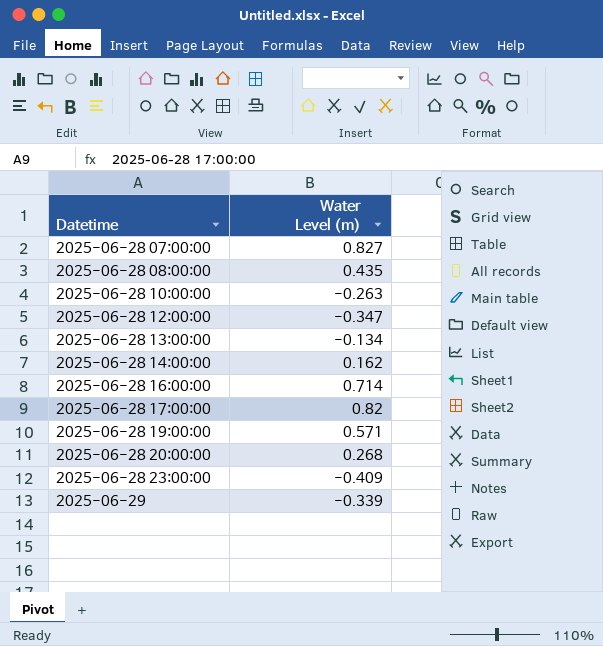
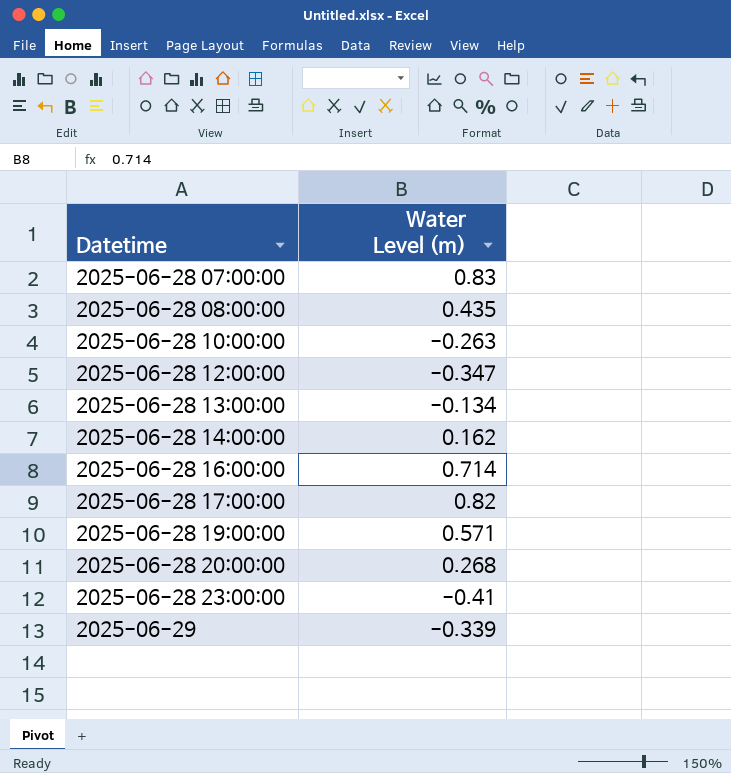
2025-06-28 07:00:00 | Water Level (m): 0.827 -> 0.83
2025-06-28 23:00:00 | Water Level (m): -0.409 -> -0.41

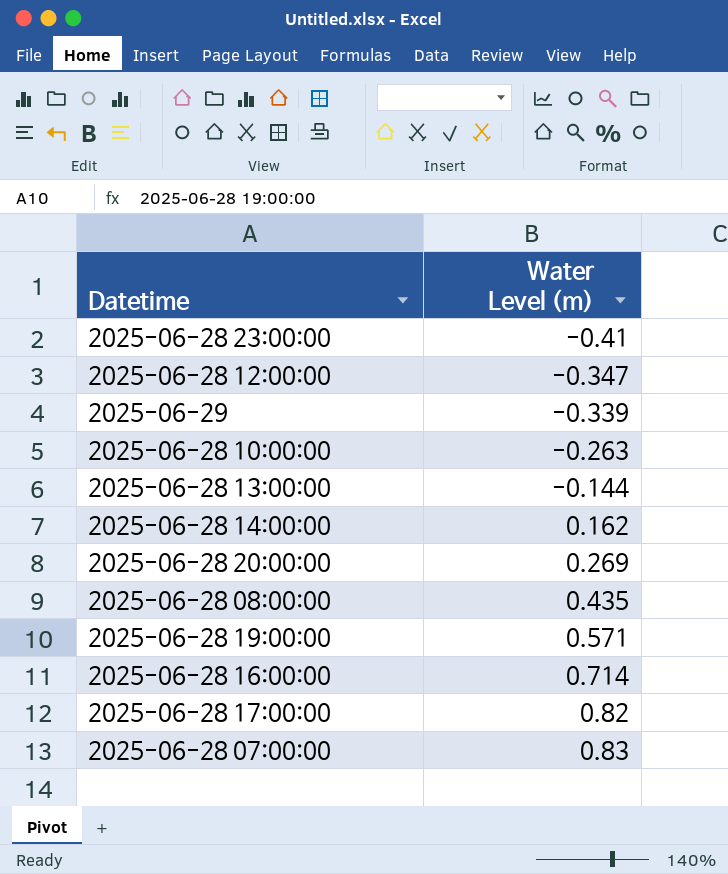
row order: Datetime ascending -> Water Level (m) ascending
2025-06-28 13:00:00 | Water Level (m): -0.134 -> -0.144
2025-06-28 20:00:00 | Water Level (m): 0.268 -> 0.269

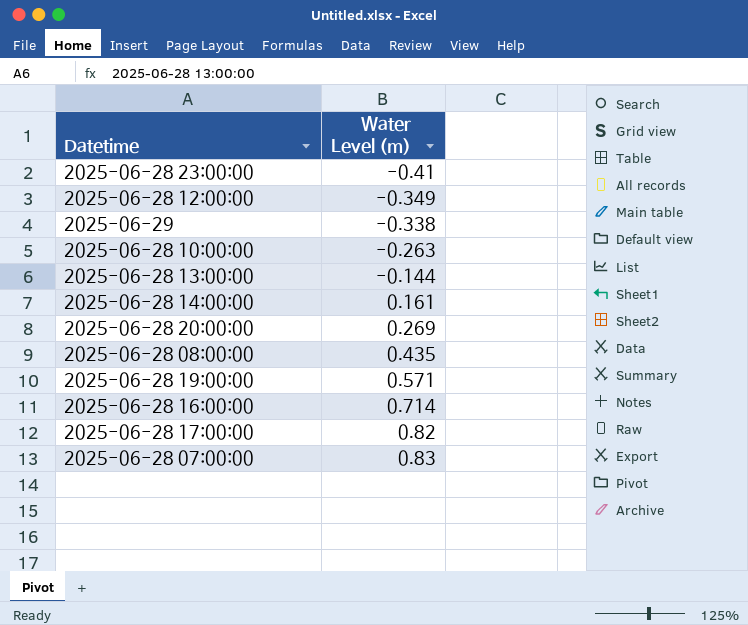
2025-06-28 12:00:00 | Water Level (m): -0.347 -> -0.349
2025-06-29 | Water Level (m): -0.339 -> -0.338
2025-06-28 14:00:00 | Water Level (m): 0.162 -> 0.161

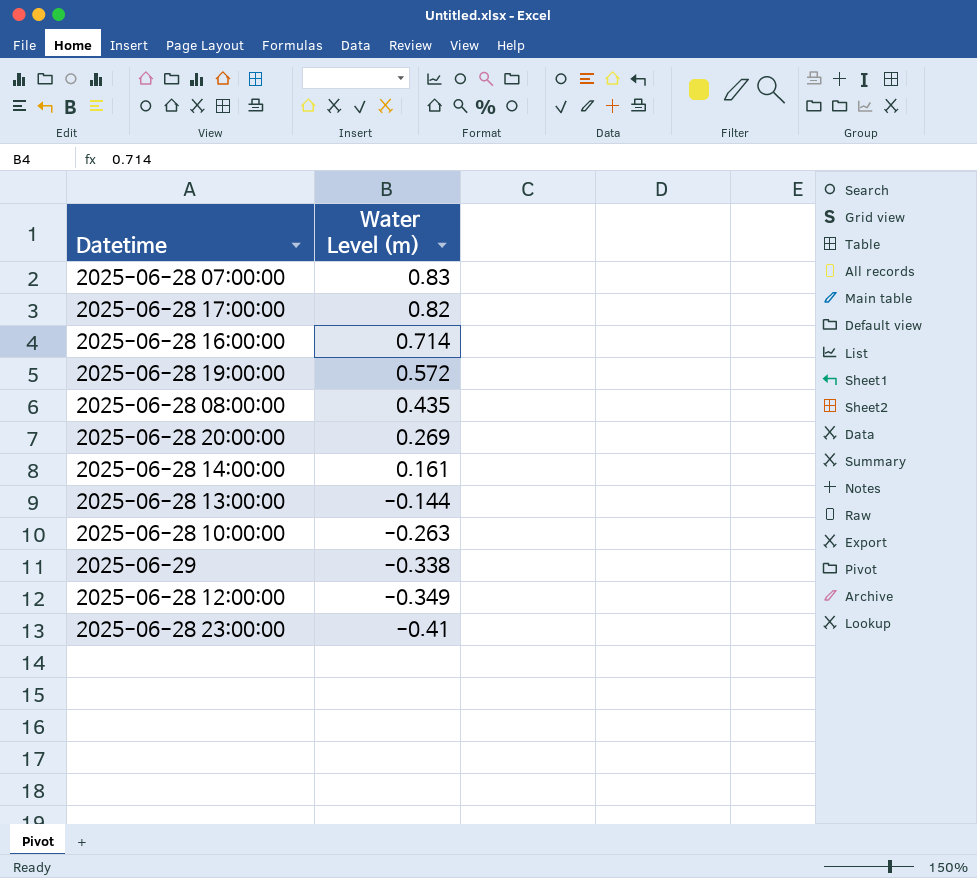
row order: Water Level (m) ascending -> Water Level (m) descending
2025-06-28 19:00:00 | Water Level (m): 0.571 -> 0.572

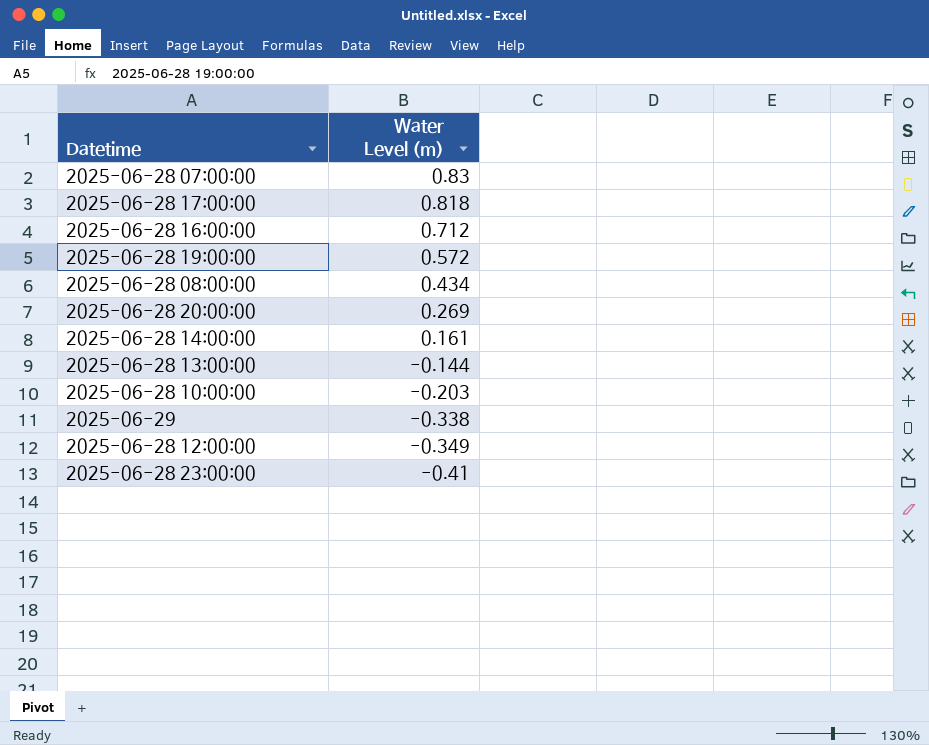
2025-06-28 17:00:00 | Water Level (m): 0.82 -> 0.818
2025-06-28 16:00:00 | Water Level (m): 0.714 -> 0.712
2025-06-28 08:00:00 | Water Level (m): 0.435 -> 0.434
2025-06-28 10:00:00 | Water Level (m): -0.263 -> -0.203

